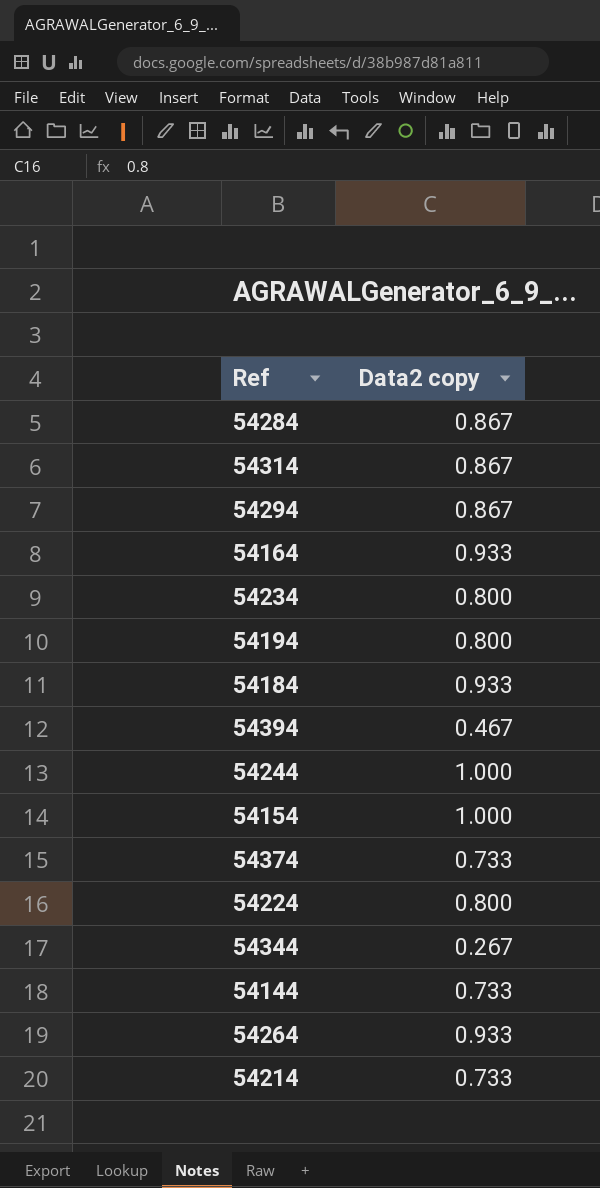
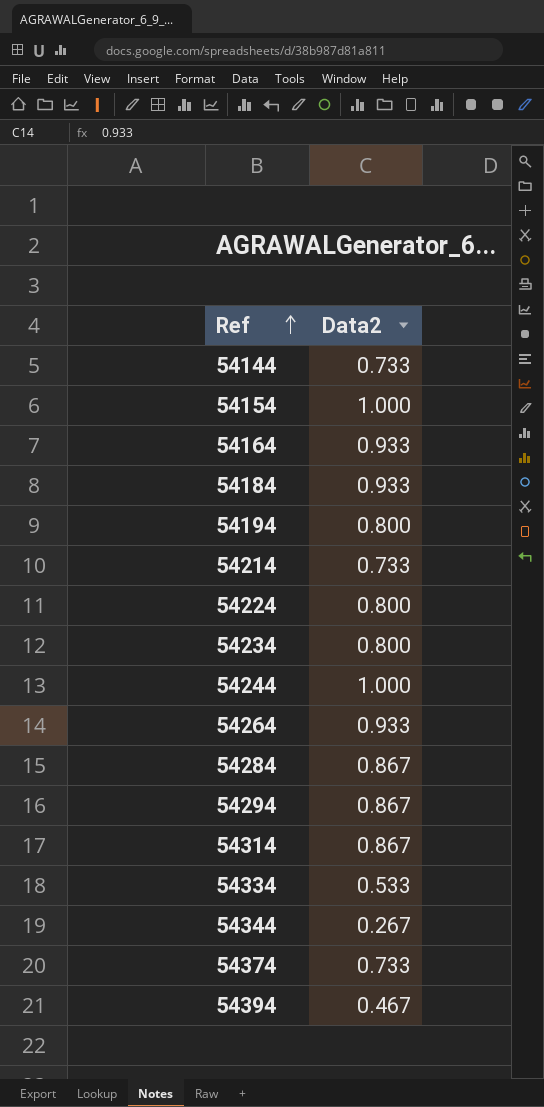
row order: none -> Ref ascending
column name: Data2 copy -> Data2
row 54334: none -> 0.533

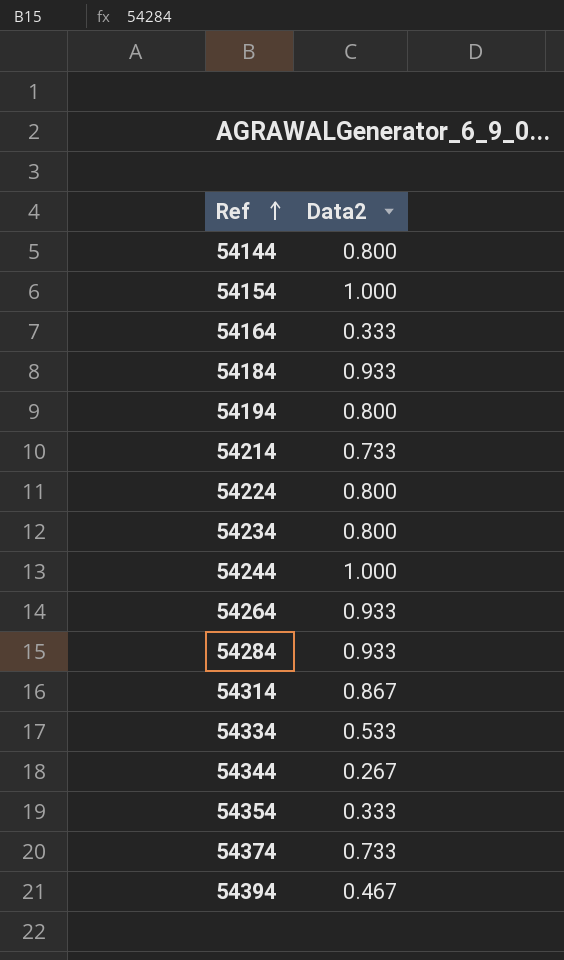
row 54294: 0.867 -> none
54144 | Data2: 0.733 -> 0.800
54164 | Data2: 0.933 -> 0.333
54284 | Data2: 0.867 -> 0.933
row 54354: none -> 0.333

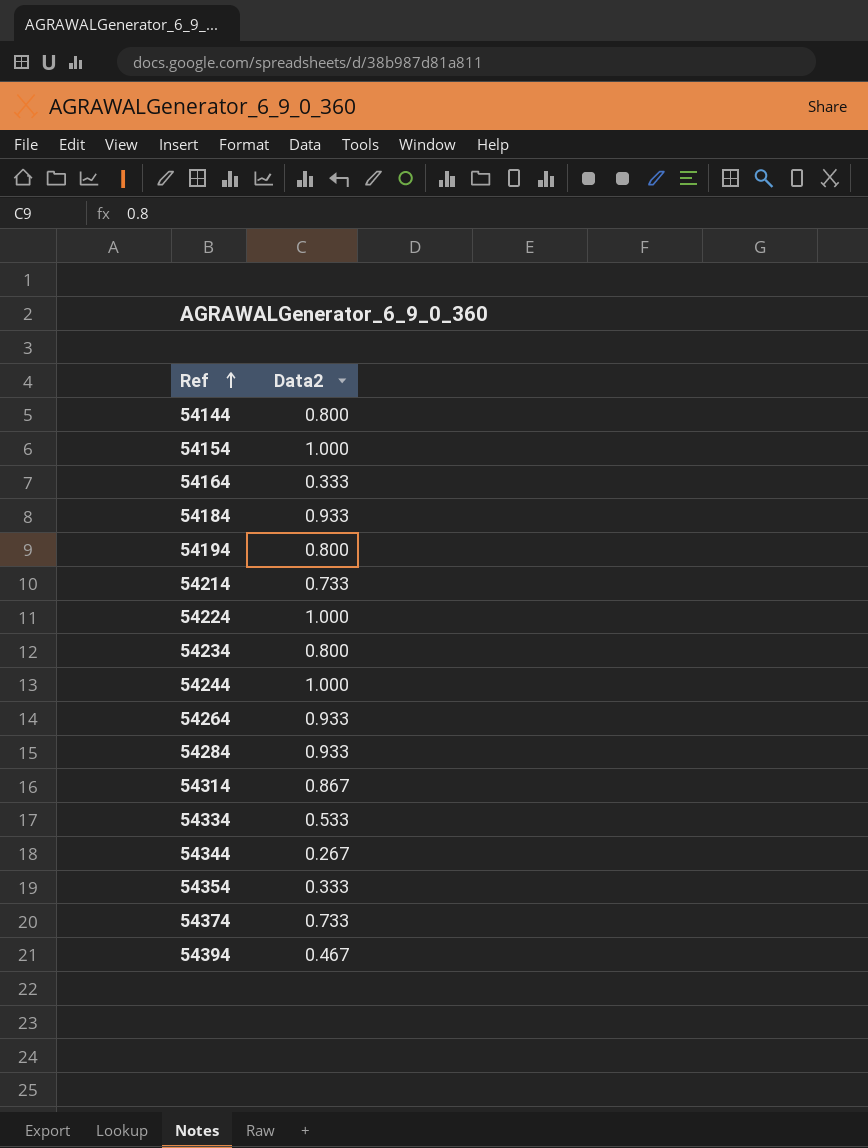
54224 | Data2: 0.800 -> 1.000

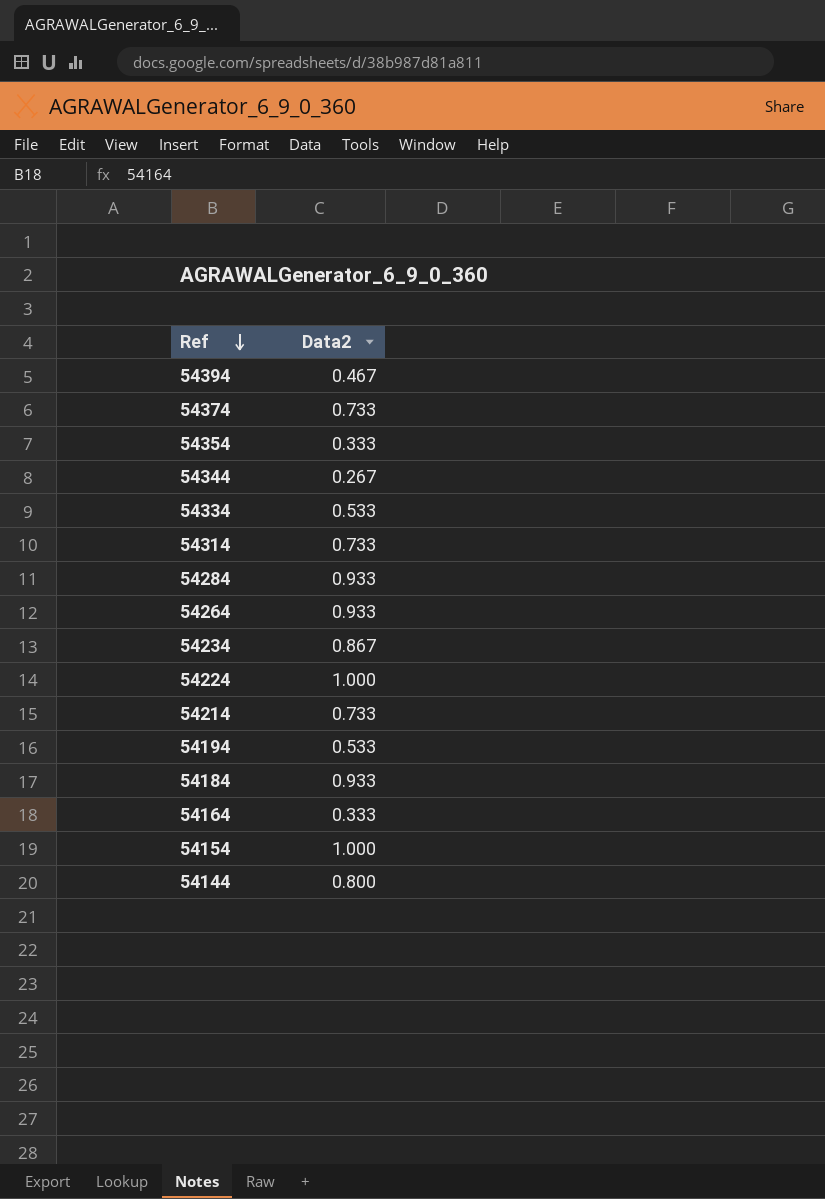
row order: Ref ascending -> Ref descending
row 54244: 1.000 -> none
54314 | Data2: 0.867 -> 0.733
54234 | Data2: 0.800 -> 0.867
54194 | Data2: 0.800 -> 0.533

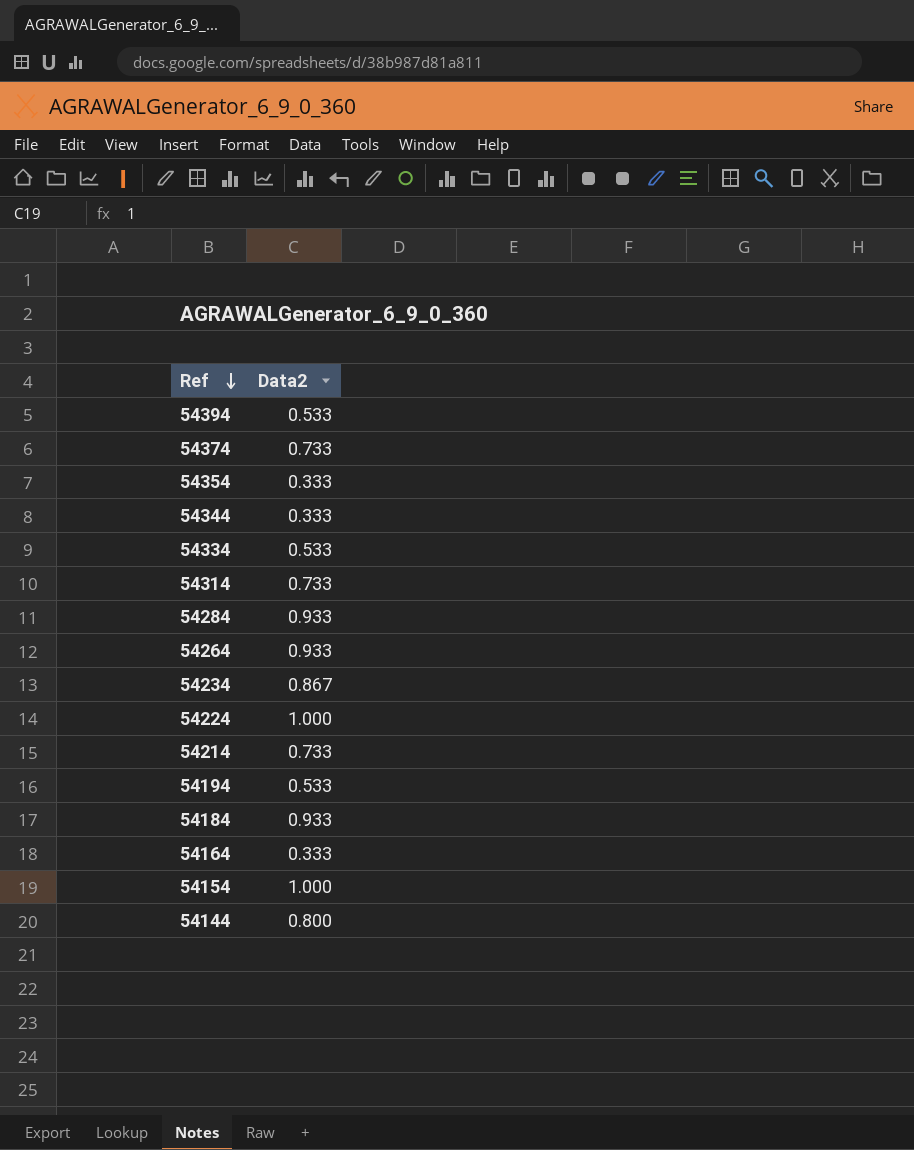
54394 | Data2: 0.467 -> 0.533
54344 | Data2: 0.267 -> 0.333

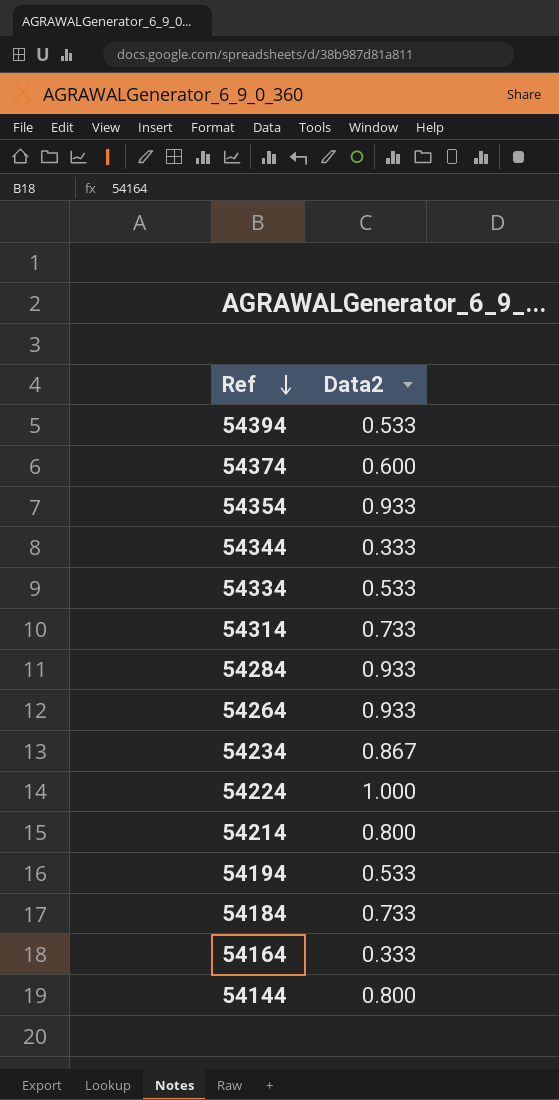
row 54154: 1.000 -> none
54374 | Data2: 0.733 -> 0.600
54354 | Data2: 0.333 -> 0.933
54214 | Data2: 0.733 -> 0.800
54184 | Data2: 0.933 -> 0.733

